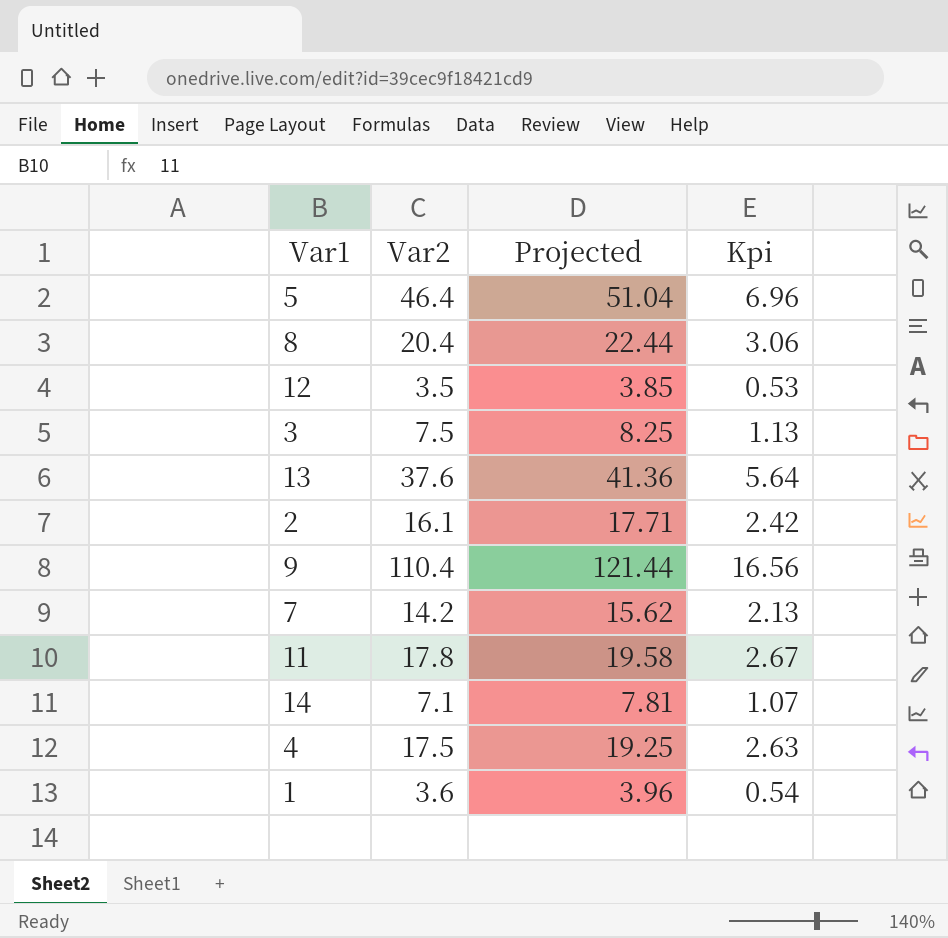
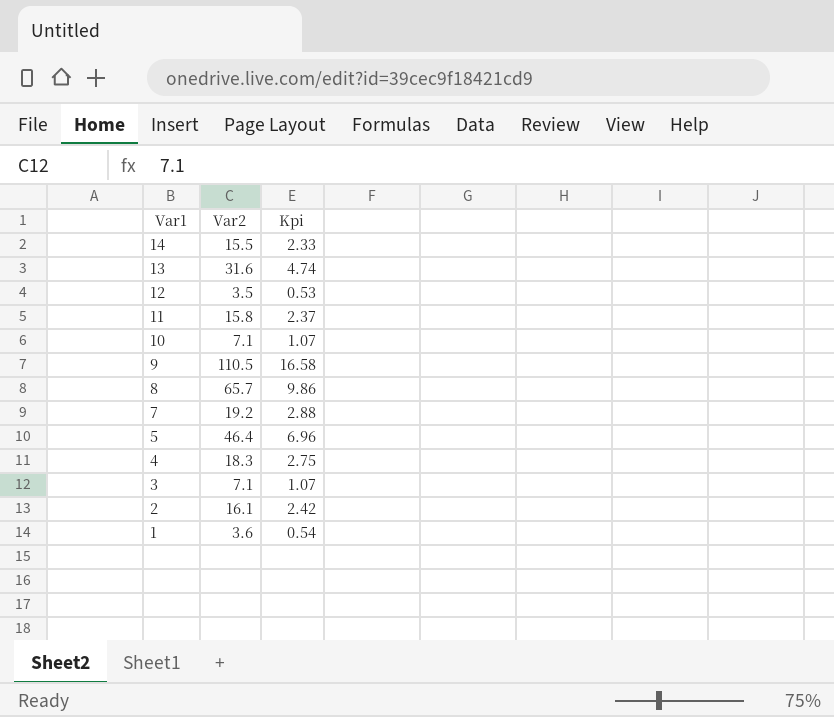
row order: none -> Var1 descending
column Projected | formula: [Var2] * 1.1 -> none
14 | Var2: 7.1 -> 15.5
14 | Kpi: 1.07 -> 2.33
13 | Var2: 37.6 -> 31.6
13 | Kpi: 5.64 -> 4.74
11 | Var2: 17.8 -> 15.8
11 | Kpi: 2.67 -> 2.37
row 10: none -> 7.1 | 1.07
9 | Var2: 110.4 -> 110.5
9 | Kpi: 16.56 -> 16.58
8 | Var2: 20.4 -> 65.7
8 | Kpi: 3.06 -> 9.86
7 | Var2: 14.2 -> 19.2
7 | Kpi: 2.13 -> 2.88
4 | Var2: 17.5 -> 18.3
4 | Kpi: 2.63 -> 2.75
3 | Var2: 7.5 -> 7.1
3 | Kpi: 1.13 -> 1.07

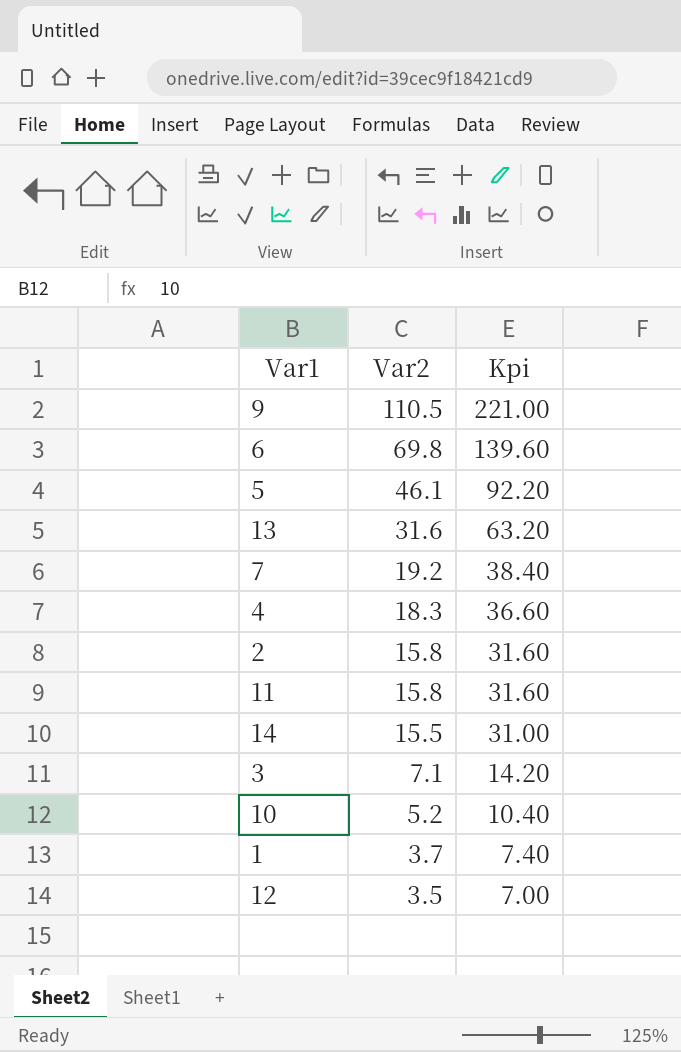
row order: Var1 descending -> Var2 descending
column Kpi | formula: [Var2] * 0.15 -> [Var2] * 2
row 8: 65.7 | 9.86 -> none
row 6: none -> 69.8 | 139.60
5 | Var2: 46.4 -> 46.1
2 | Var2: 16.1 -> 15.8
10 | Var2: 7.1 -> 5.2
1 | Var2: 3.6 -> 3.7

